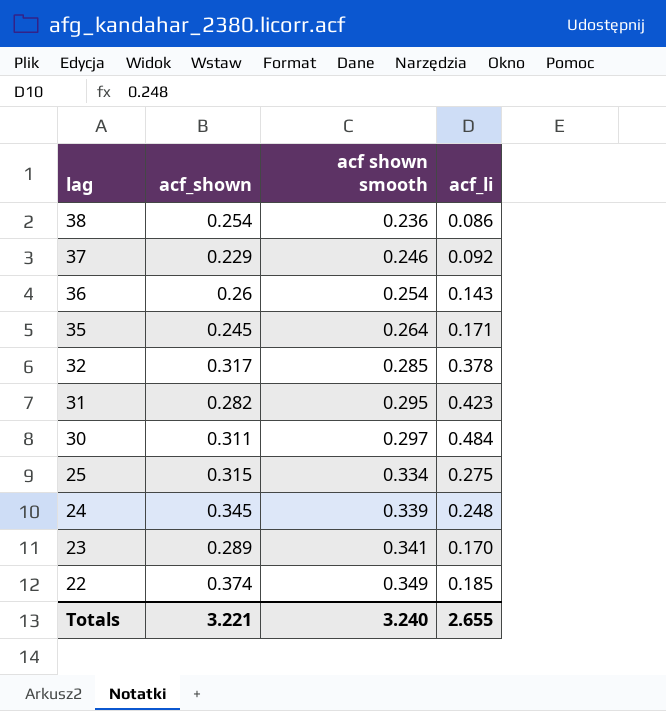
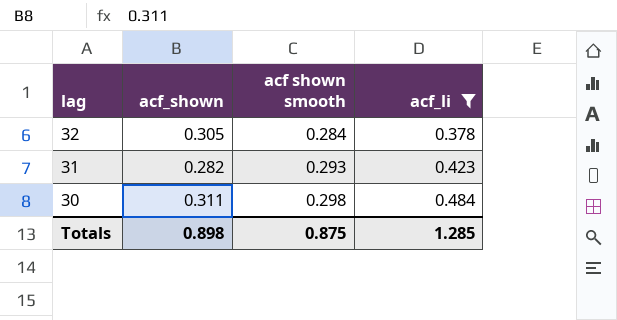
filter: none -> acf_li >= 0.378
32 | acf_shown: 0.317 -> 0.305
32 | acf shown smooth: 0.285 -> 0.284
31 | acf shown smooth: 0.295 -> 0.293
30 | acf shown smooth: 0.297 -> 0.298
Totals | acf_shown: 3.221 -> 0.898
Totals | acf shown smooth: 3.240 -> 0.875
Totals | acf_li: 2.655 -> 1.285

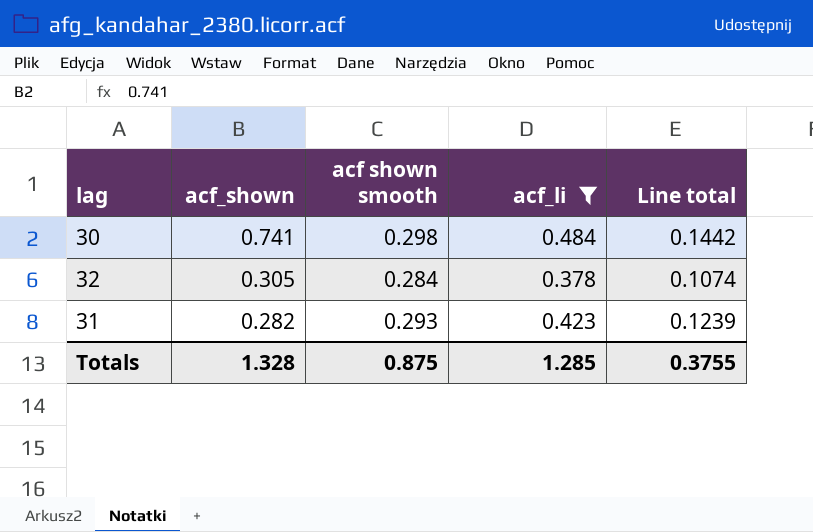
row order: lag descending -> acf_shown descending
column Line total | formula: none -> [acf shown smooth] * [acf_li]
30 | acf_shown: 0.311 -> 0.741
Totals | acf_shown: 0.898 -> 1.328

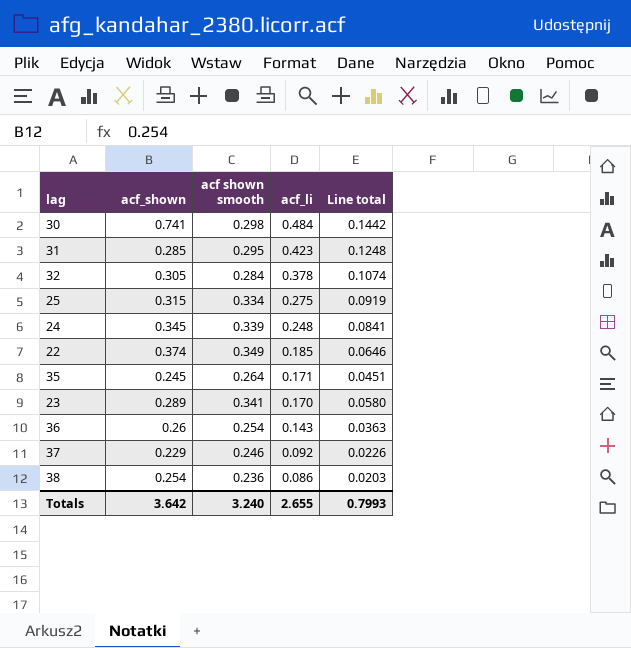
filter: acf_li >= 0.378 -> none
row order: acf_shown descending -> acf_li descending
31 | acf_shown: 0.282 -> 0.285
31 | acf shown smooth: 0.293 -> 0.295
31 | Line total: 0.1239 -> 0.1248
Totals | acf_shown: 1.328 -> 3.642
Totals | acf shown smooth: 0.875 -> 3.240
Totals | acf_li: 1.285 -> 2.655
Totals | Line total: 0.3755 -> 0.7993

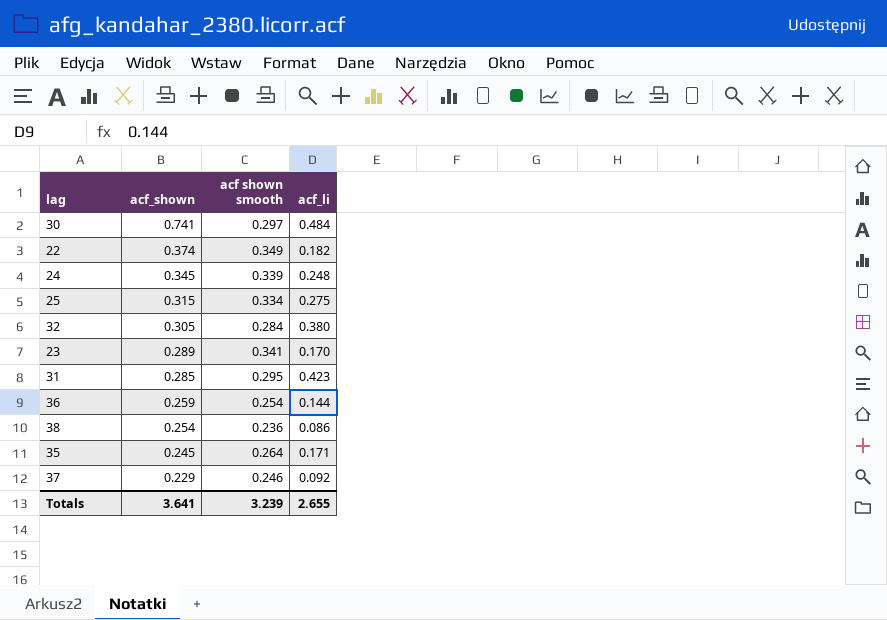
row order: acf_li descending -> acf_shown descending
column Line total | formula: [acf shown smooth] * [acf_li] -> none
30 | acf shown smooth: 0.298 -> 0.297
22 | acf_li: 0.185 -> 0.182
32 | acf_li: 0.378 -> 0.380
36 | acf_shown: 0.26 -> 0.259
36 | acf_li: 0.143 -> 0.144
Totals | acf_shown: 3.642 -> 3.641
Totals | acf shown smooth: 3.240 -> 3.239

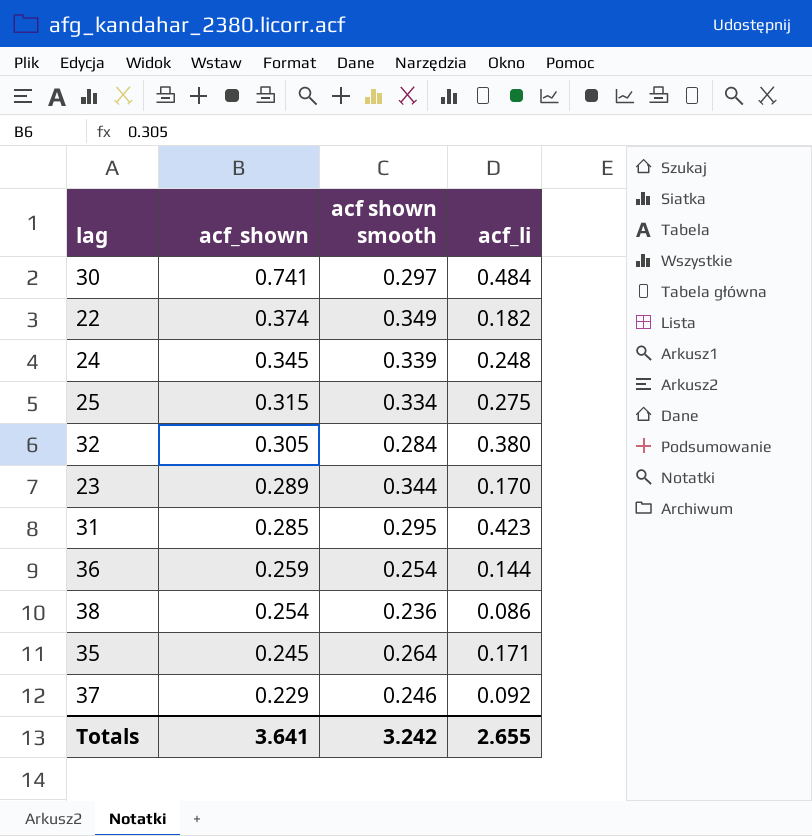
23 | acf shown smooth: 0.341 -> 0.344
Totals | acf shown smooth: 3.239 -> 3.242

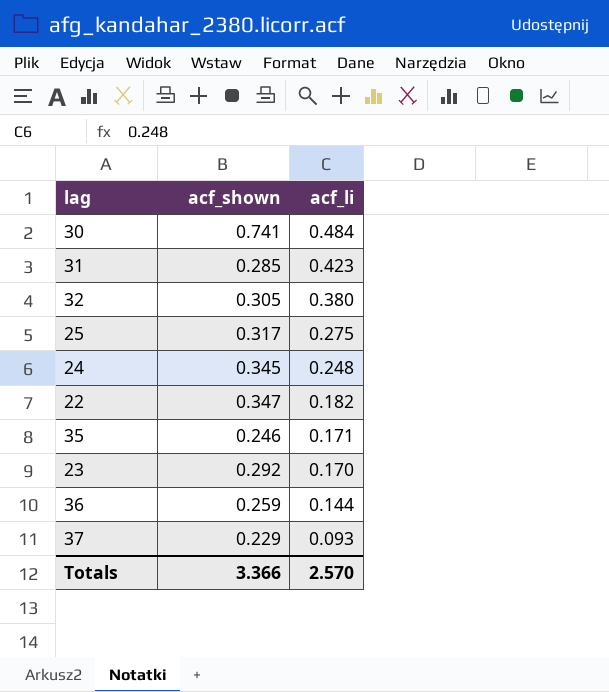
row order: acf_shown descending -> acf_li descending
column acf shown smooth | position: 3 -> none
row 38: 0.254 | 0.236 | 0.086 -> none
25 | acf_shown: 0.315 -> 0.317
22 | acf_shown: 0.374 -> 0.347
35 | acf_shown: 0.245 -> 0.246
23 | acf_shown: 0.289 -> 0.292
37 | acf_li: 0.092 -> 0.093
Totals | acf_shown: 3.641 -> 3.366
Totals | acf_li: 2.655 -> 2.570

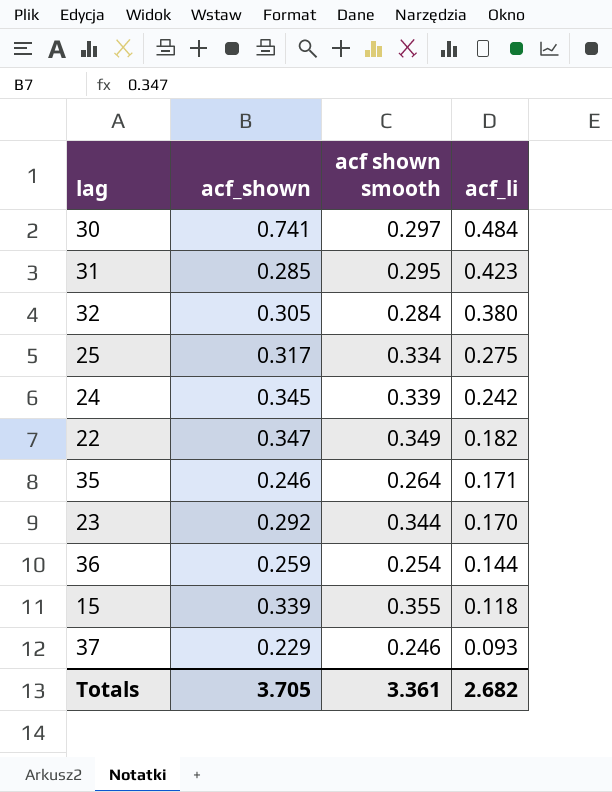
column acf shown smooth | position: none -> 3
24 | acf_li: 0.248 -> 0.242
row 15: none -> 0.339 | 0.355 | 0.118
Totals | acf_shown: 3.366 -> 3.705
Totals | acf_li: 2.570 -> 2.682

